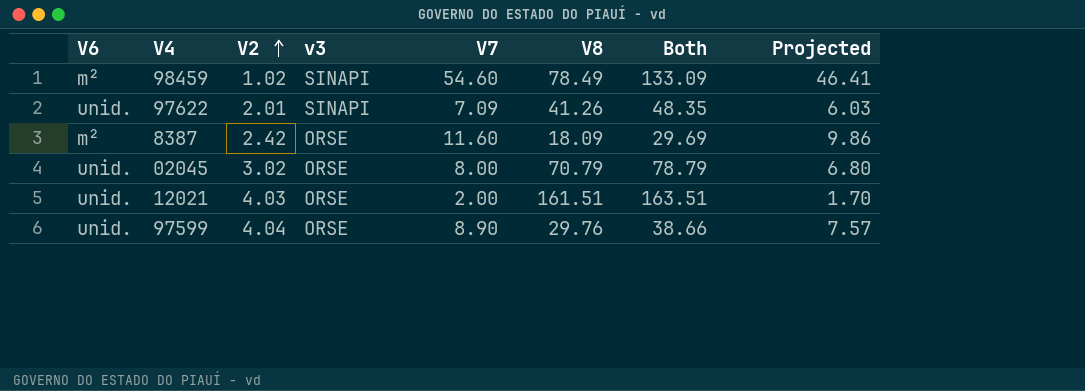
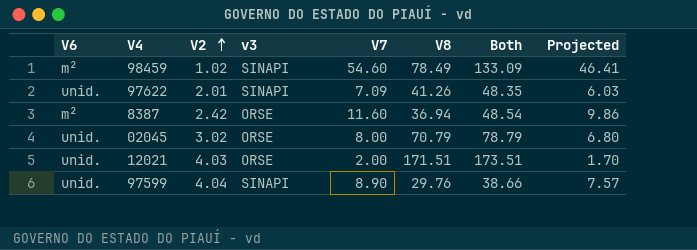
8387 | V8: 18.09 -> 36.94
8387 | Both: 29.69 -> 48.54
12021 | V8: 161.51 -> 171.51
12021 | Both: 163.51 -> 173.51
97599 | v3: ORSE -> SINAPI

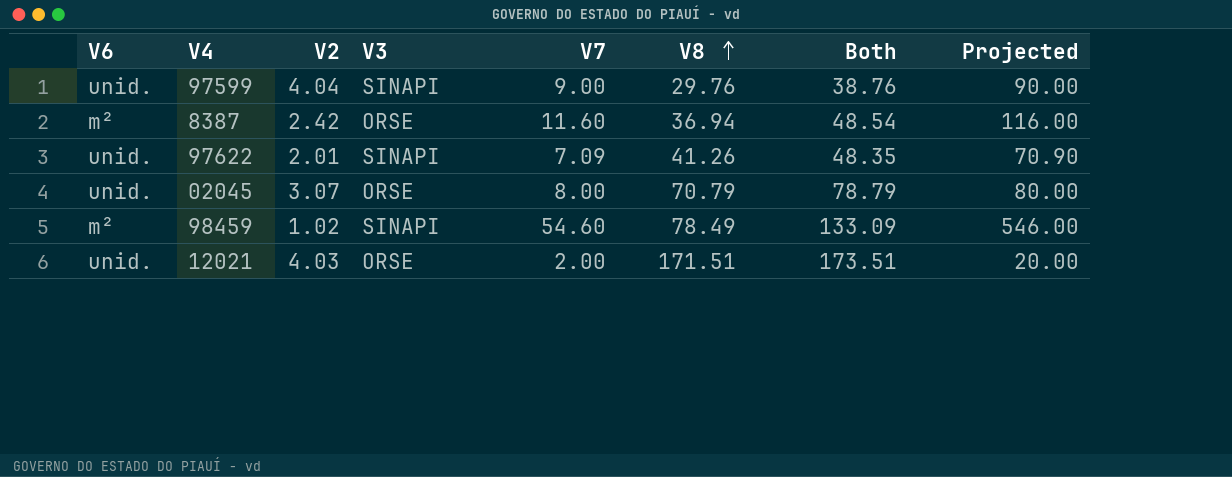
row order: V2 ascending -> V8 ascending
column name: v3 -> V3
column Projected | formula: [V7] * 0.85 -> [V7] * 10
97599 | V7: 8.90 -> 9.00
97599 | Both: 38.66 -> 38.76
02045 | V2: 3.02 -> 3.07

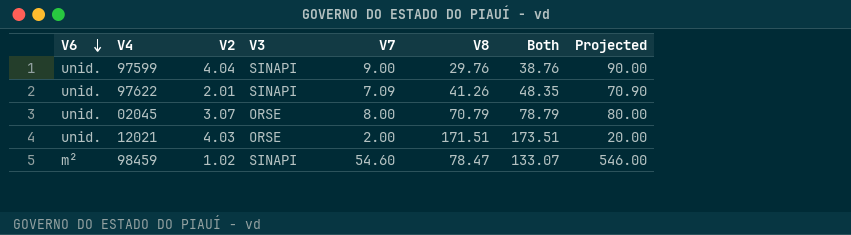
row order: V8 ascending -> V6 descending
row 8387: m² | 2.42 | ORSE | 11.60 | 36.94 | 48.54 | 116.00 -> none
98459 | V8: 78.49 -> 78.47
98459 | Both: 133.09 -> 133.07

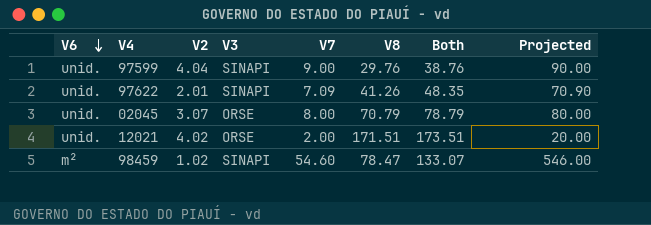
12021 | V2: 4.03 -> 4.02

